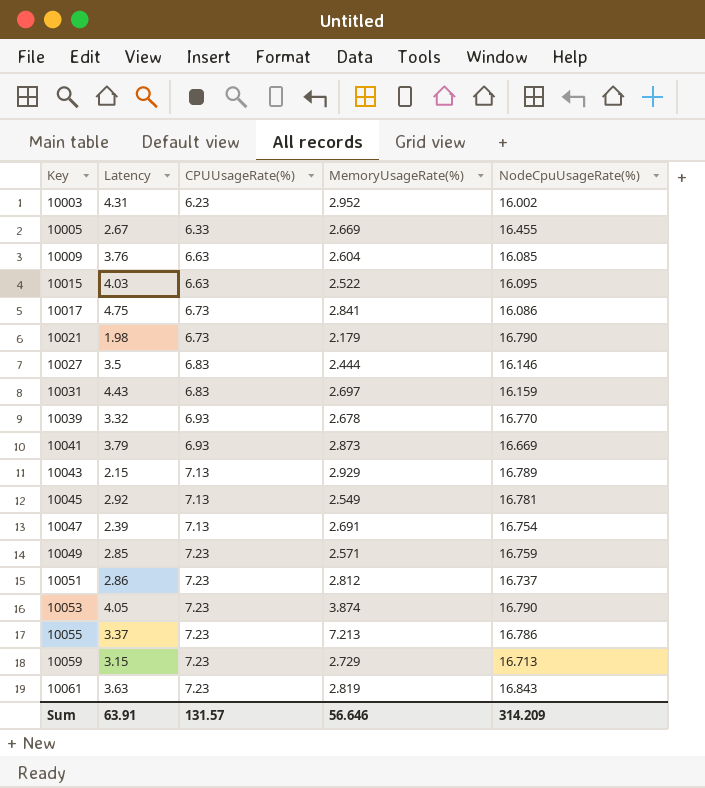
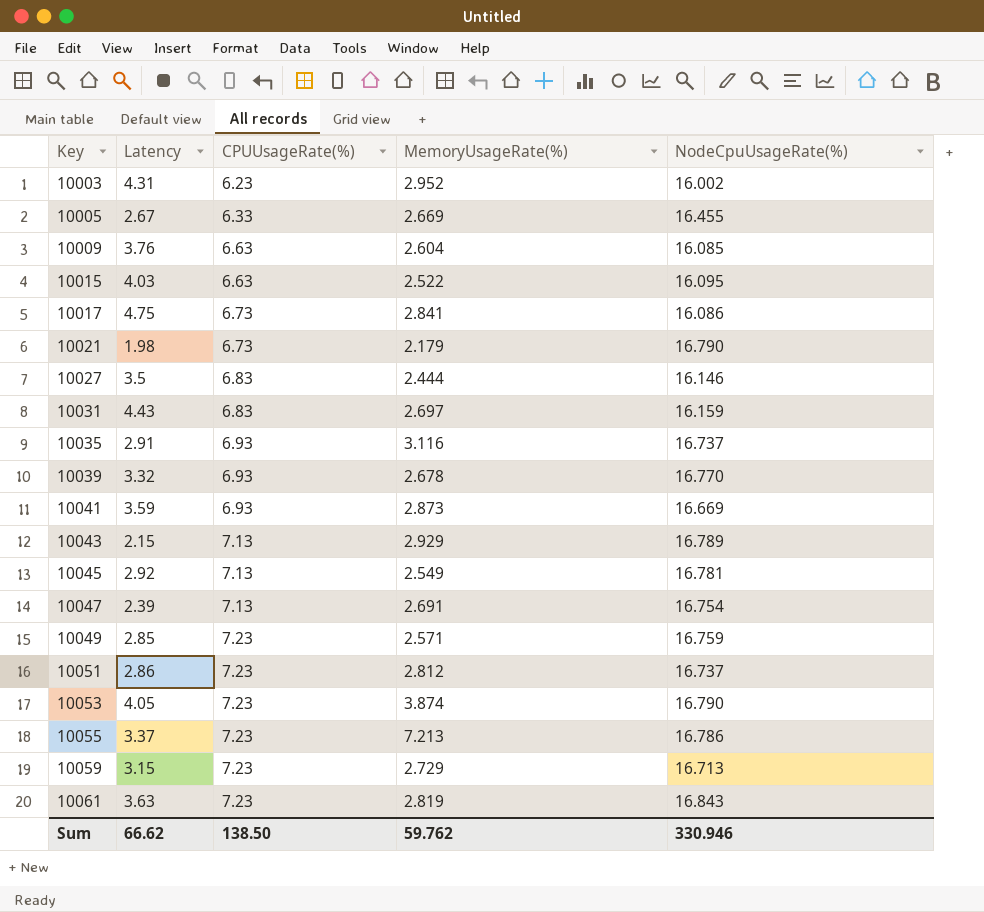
row 10035: none -> 2.91 | 6.93 | 3.116 | 16.737
10041 | Latency: 3.79 -> 3.59
Sum | Latency: 63.91 -> 66.62
Sum | CPUUsageRate(%): 131.57 -> 138.50
Sum | MemoryUsageRate(%): 56.646 -> 59.762
Sum | NodeCpuUsageRate(%): 314.209 -> 330.946

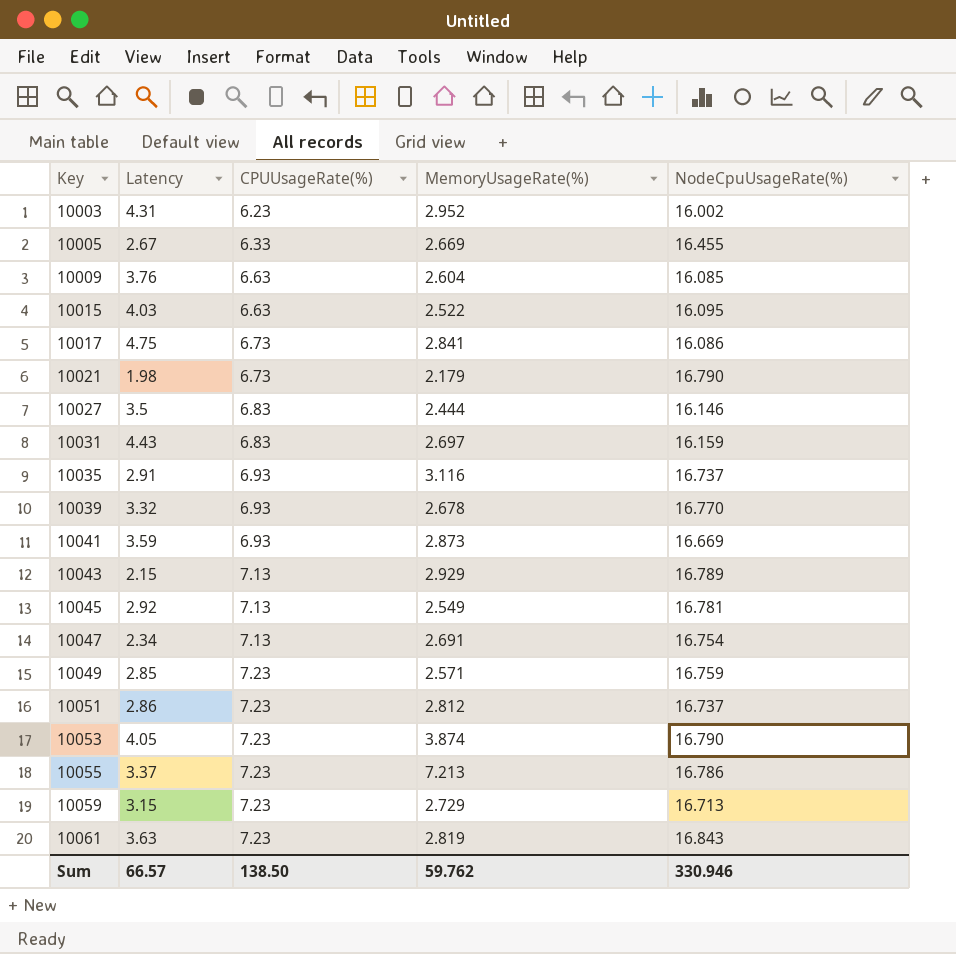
10047 | Latency: 2.39 -> 2.34
Sum | Latency: 66.62 -> 66.57

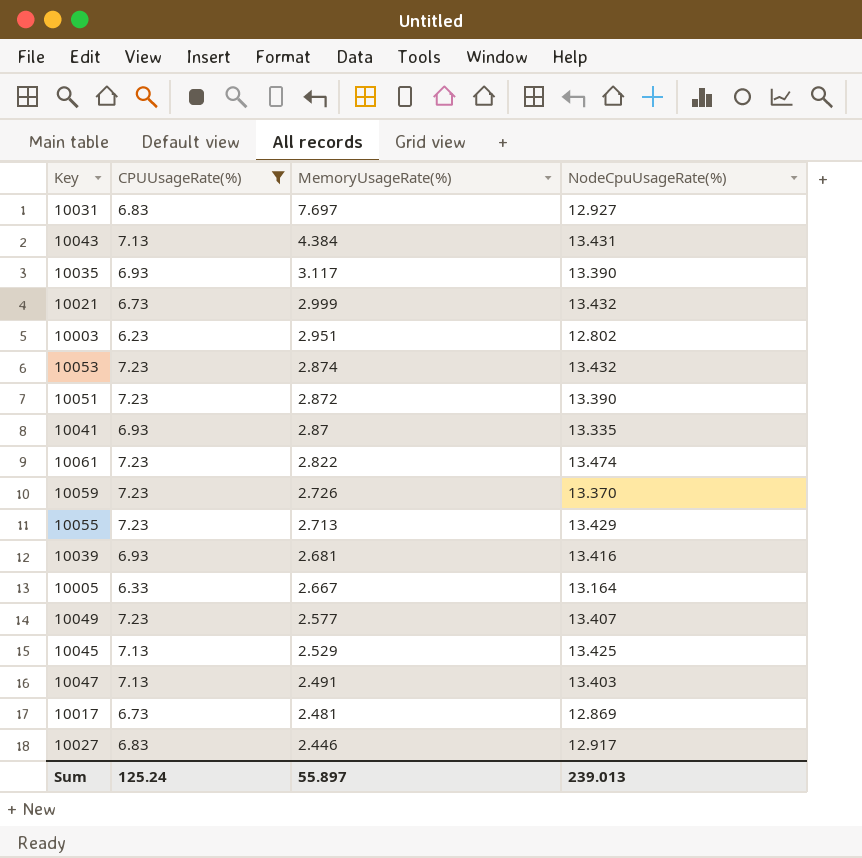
filter: none -> CPUUsageRate(%) != 6.63
row order: Key ascending -> MemoryUsageRate(%) descending
column Latency | position: 2 -> none
10031 | MemoryUsageRate(%): 2.697 -> 7.697
10031 | NodeCpuUsageRate(%): 16.159 -> 12.927
10043 | MemoryUsageRate(%): 2.929 -> 4.384
10043 | NodeCpuUsageRate(%): 16.789 -> 13.431
10035 | MemoryUsageRate(%): 3.116 -> 3.117
10035 | NodeCpuUsageRate(%): 16.737 -> 13.390
10021 | MemoryUsageRate(%): 2.179 -> 2.999
10021 | NodeCpuUsageRate(%): 16.790 -> 13.432
10003 | MemoryUsageRate(%): 2.952 -> 2.951
10003 | NodeCpuUsageRate(%): 16.002 -> 12.802
10053 | MemoryUsageRate(%): 3.874 -> 2.874
10053 | NodeCpuUsageRate(%): 16.790 -> 13.432
10051 | MemoryUsageRate(%): 2.812 -> 2.872
10051 | NodeCpuUsageRate(%): 16.737 -> 13.390
10041 | MemoryUsageRate(%): 2.873 -> 2.87
10041 | NodeCpuUsageRate(%): 16.669 -> 13.335
10061 | MemoryUsageRate(%): 2.819 -> 2.822
10061 | NodeCpuUsageRate(%): 16.843 -> 13.474
10059 | MemoryUsageRate(%): 2.729 -> 2.726
10059 | NodeCpuUsageRate(%): 16.713 -> 13.370
10055 | MemoryUsageRate(%): 7.213 -> 2.713
10055 | NodeCpuUsageRate(%): 16.786 -> 13.429
10039 | MemoryUsageRate(%): 2.678 -> 2.681
10039 | NodeCpuUsageRate(%): 16.770 -> 13.416
10005 | MemoryUsageRate(%): 2.669 -> 2.667
10005 | NodeCpuUsageRate(%): 16.455 -> 13.164
10049 | MemoryUsageRate(%): 2.571 -> 2.577
10049 | NodeCpuUsageRate(%): 16.759 -> 13.407
10045 | MemoryUsageRate(%): 2.549 -> 2.529
10045 | NodeCpuUsageRate(%): 16.781 -> 13.425
10047 | MemoryUsageRate(%): 2.691 -> 2.491
10047 | NodeCpuUsageRate(%): 16.754 -> 13.403
10017 | MemoryUsageRate(%): 2.841 -> 2.481
10017 | NodeCpuUsageRate(%): 16.086 -> 12.869
10027 | MemoryUsageRate(%): 2.444 -> 2.446
10027 | NodeCpuUsageRate(%): 16.146 -> 12.917
Sum | CPUUsageRate(%): 138.50 -> 125.24
Sum | MemoryUsageRate(%): 59.762 -> 55.897
Sum | NodeCpuUsageRate(%): 330.946 -> 239.013

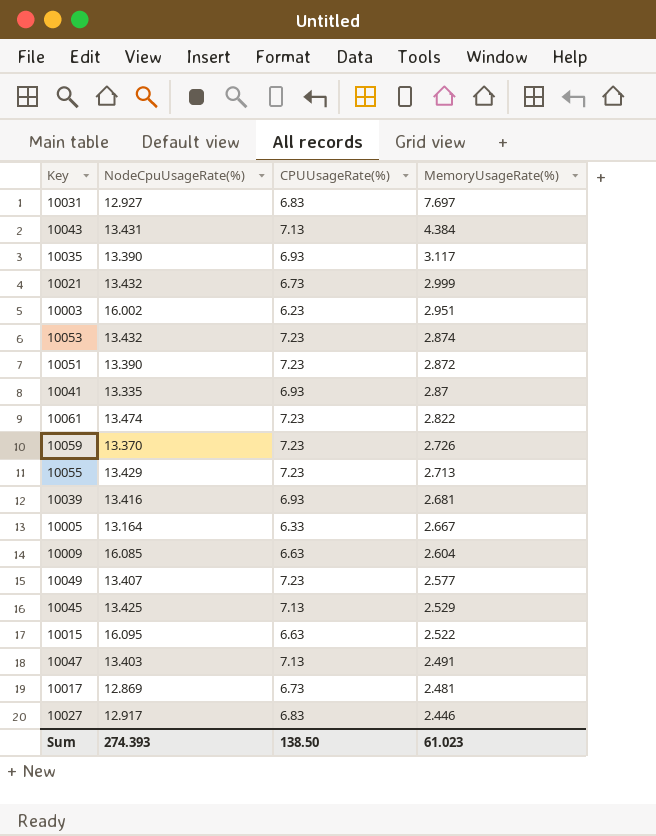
filter: CPUUsageRate(%) != 6.63 -> none
column NodeCpuUsageRate(%) | position: 4 -> 2
10003 | NodeCpuUsageRate(%): 12.802 -> 16.002
Sum | NodeCpuUsageRate(%): 239.013 -> 274.393
Sum | CPUUsageRate(%): 125.24 -> 138.50
Sum | MemoryUsageRate(%): 55.897 -> 61.023

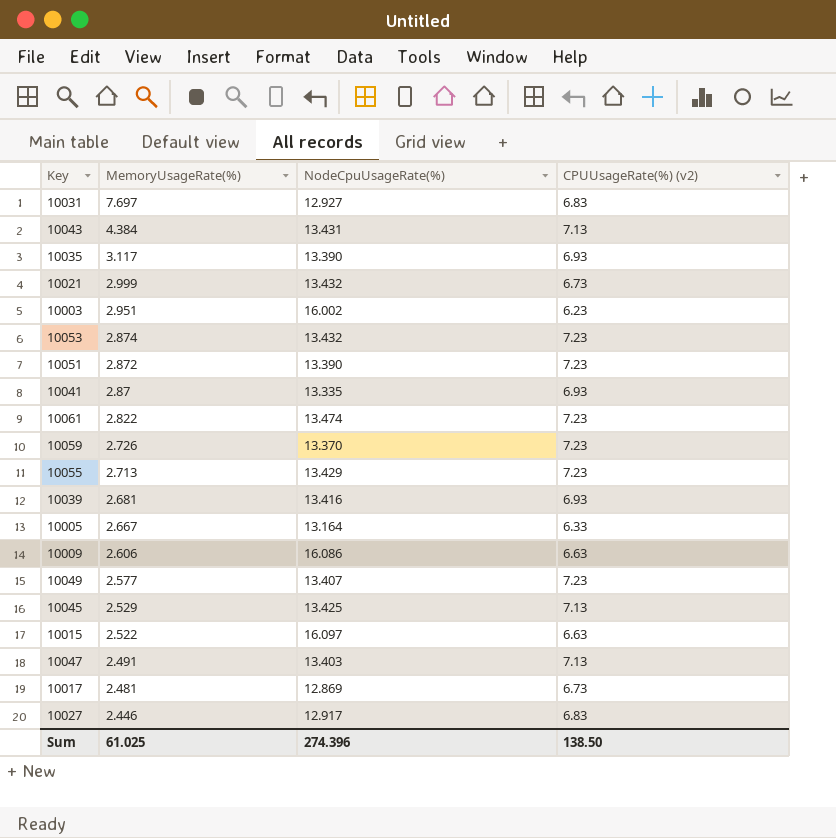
column MemoryUsageRate(%) | position: 4 -> 2
column name: CPUUsageRate(%) -> CPUUsageRate(%) (v2)
10009 | MemoryUsageRate(%): 2.604 -> 2.606
10009 | NodeCpuUsageRate(%): 16.085 -> 16.086
10015 | NodeCpuUsageRate(%): 16.095 -> 16.097
Sum | MemoryUsageRate(%): 61.023 -> 61.025
Sum | NodeCpuUsageRate(%): 274.393 -> 274.396

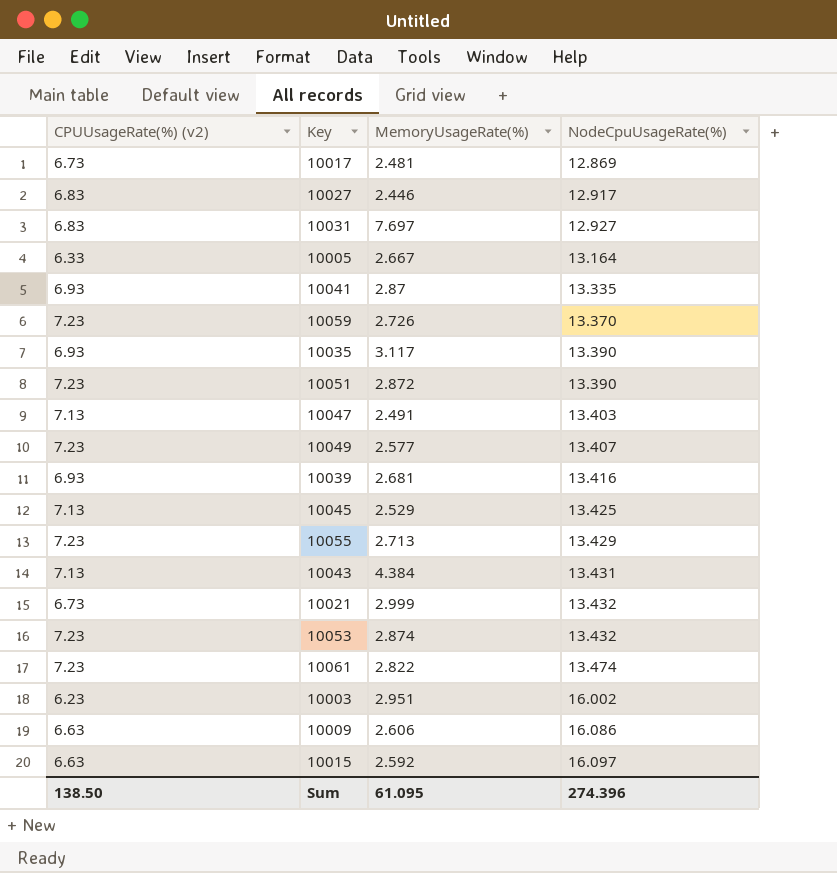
row order: MemoryUsageRate(%) descending -> NodeCpuUsageRate(%) ascending
column CPUUsageRate(%) (v2) | position: 4 -> 1
10015 | MemoryUsageRate(%): 2.522 -> 2.592
Sum | MemoryUsageRate(%): 61.025 -> 61.095

